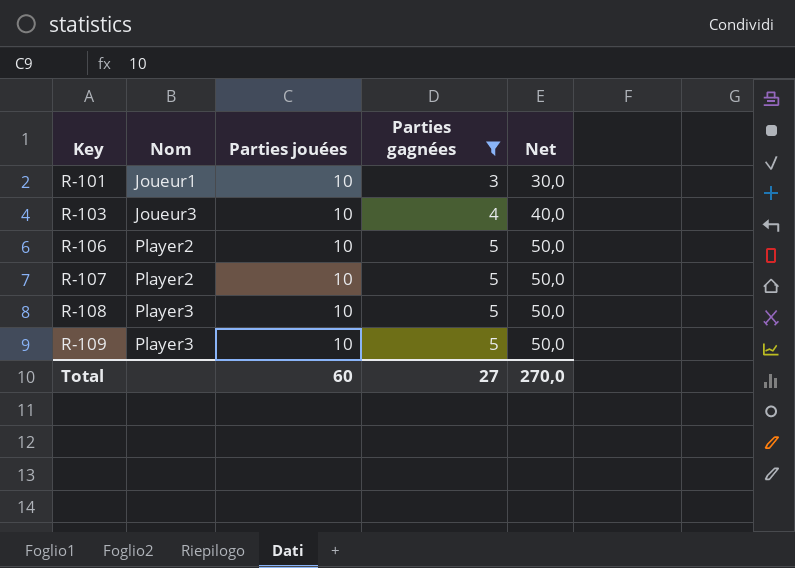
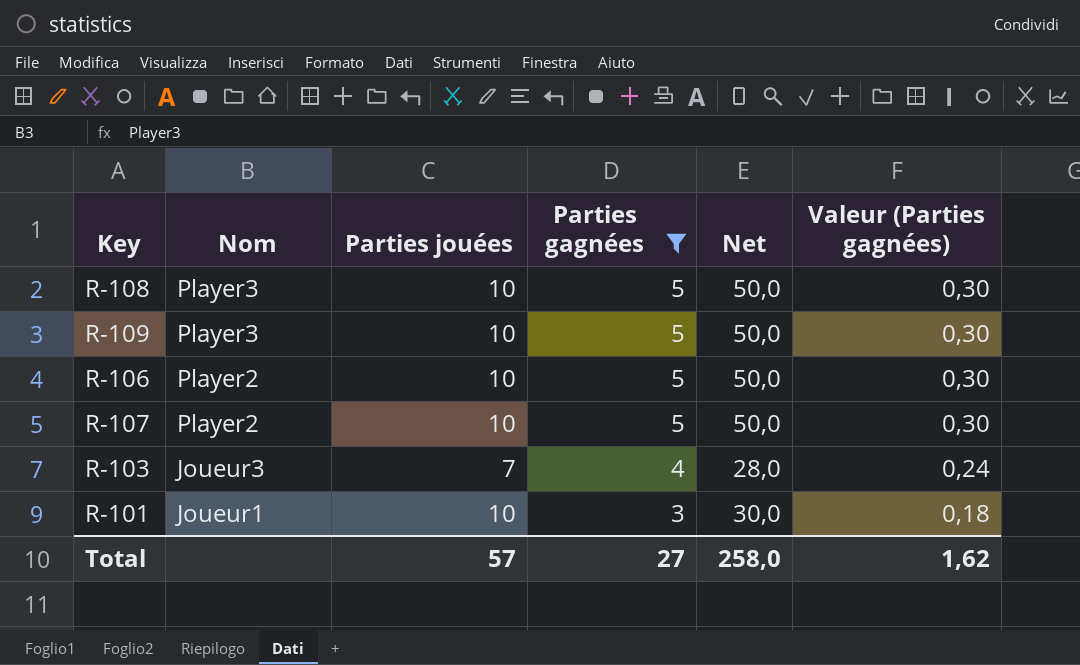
row order: Key ascending -> Nom descending
column Valeur (Parties gagnées) | formula: none -> [Parties gagnées] * 0,06
R-103 | Parties jouées: 10 -> 7
R-103 | Net: 40,0 -> 28,0
Total | Parties jouées: 60 -> 57
Total | Net: 270,0 -> 258,0

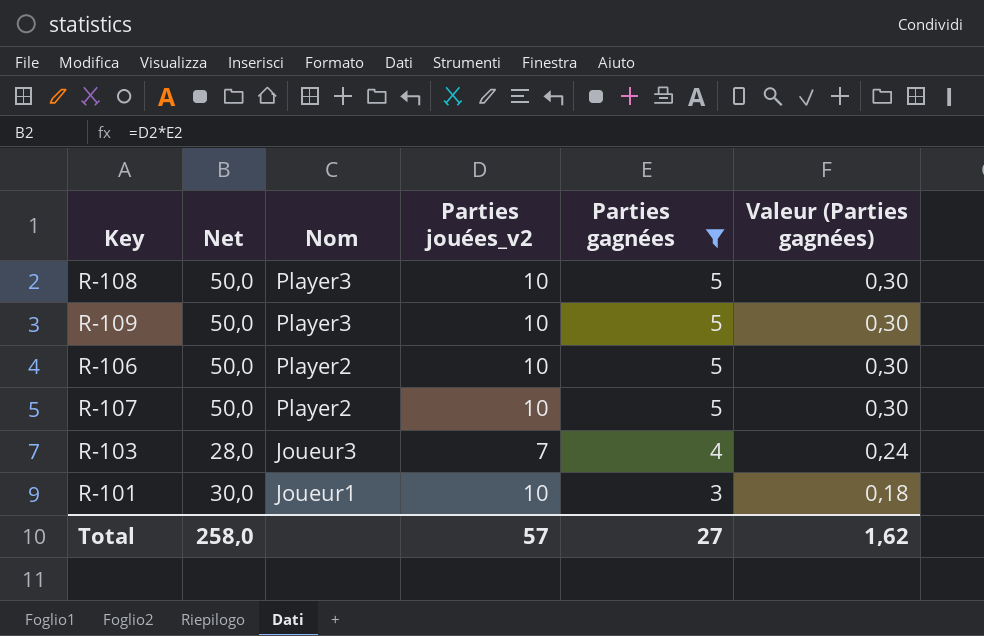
column Net | position: 5 -> 2
column name: Parties jouées -> Parties jouées_v2

